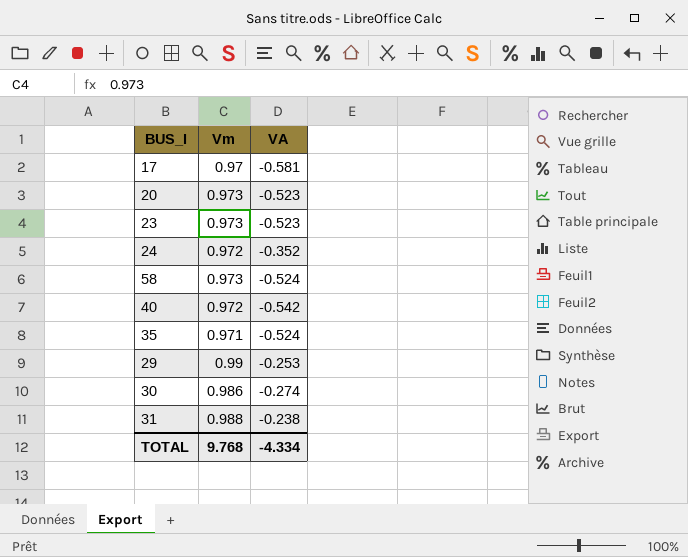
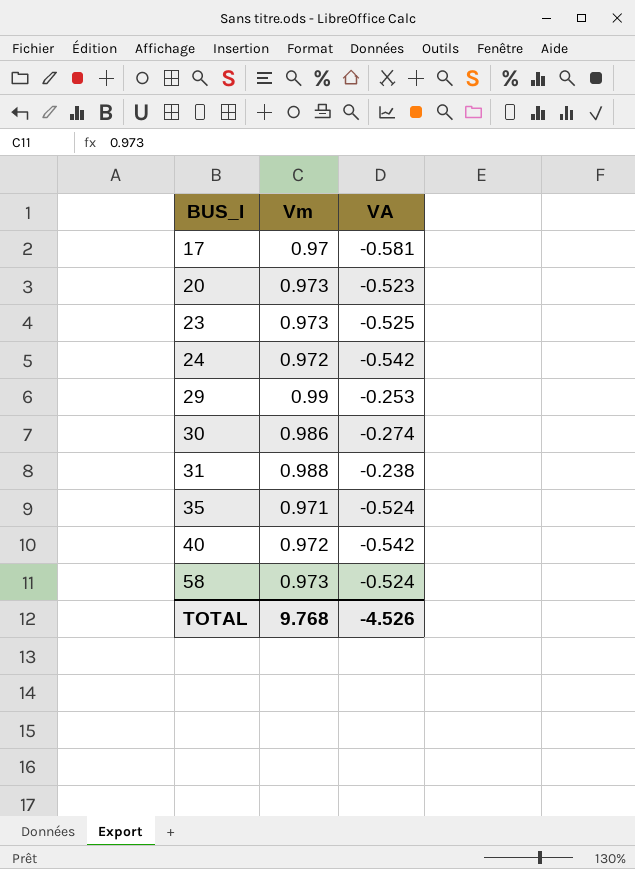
row order: none -> BUS_I ascending
23 | VA: -0.523 -> -0.525
24 | VA: -0.352 -> -0.542
TOTAL | VA: -4.334 -> -4.526

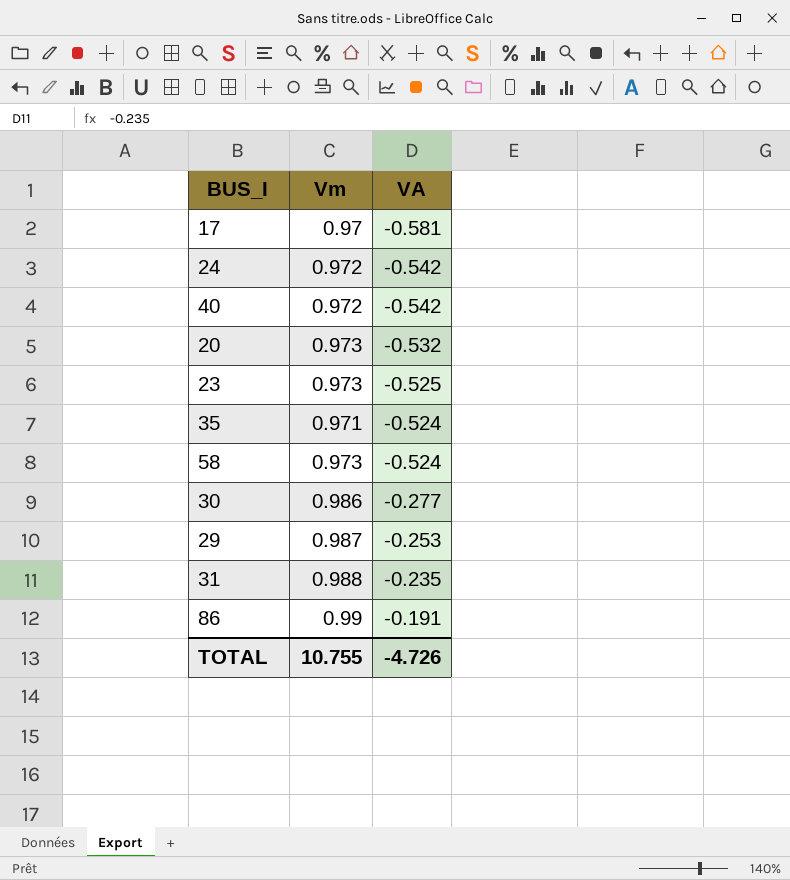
row order: BUS_I ascending -> VA ascending
20 | VA: -0.523 -> -0.532
30 | VA: -0.274 -> -0.277
29 | Vm: 0.99 -> 0.987
31 | VA: -0.238 -> -0.235
row 86: none -> 0.99 | -0.191
TOTAL | Vm: 9.768 -> 10.755
TOTAL | VA: -4.526 -> -4.726

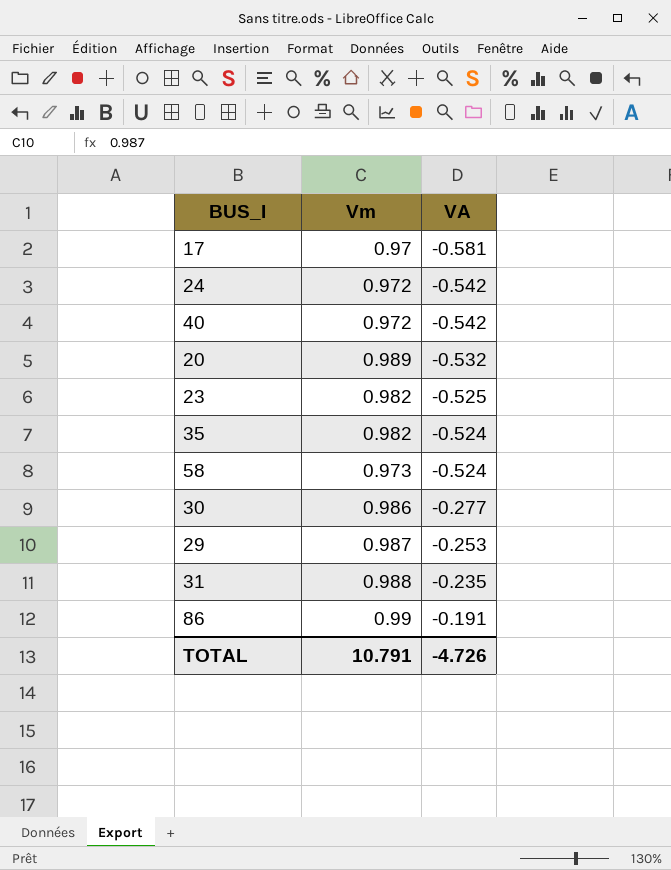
20 | Vm: 0.973 -> 0.989
23 | Vm: 0.973 -> 0.982
35 | Vm: 0.971 -> 0.982
TOTAL | Vm: 10.755 -> 10.791

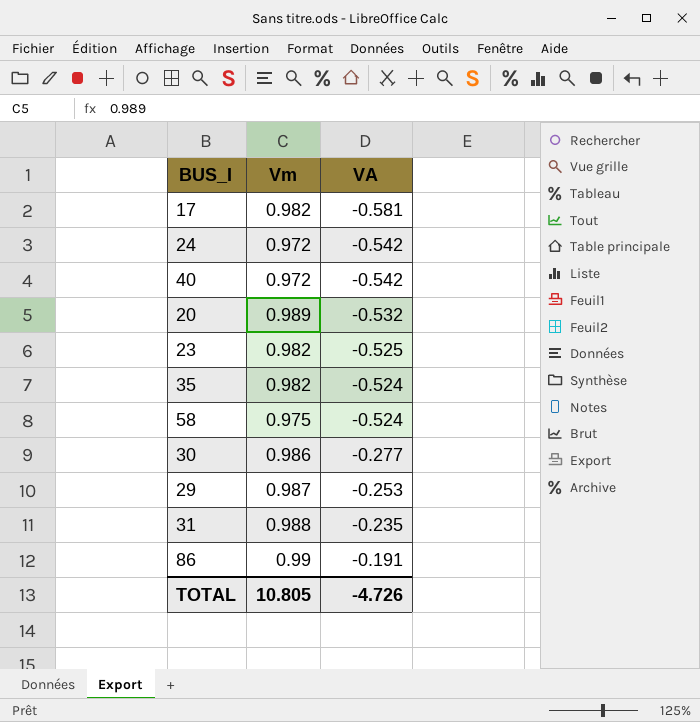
17 | Vm: 0.97 -> 0.982
58 | Vm: 0.973 -> 0.975
TOTAL | Vm: 10.791 -> 10.805

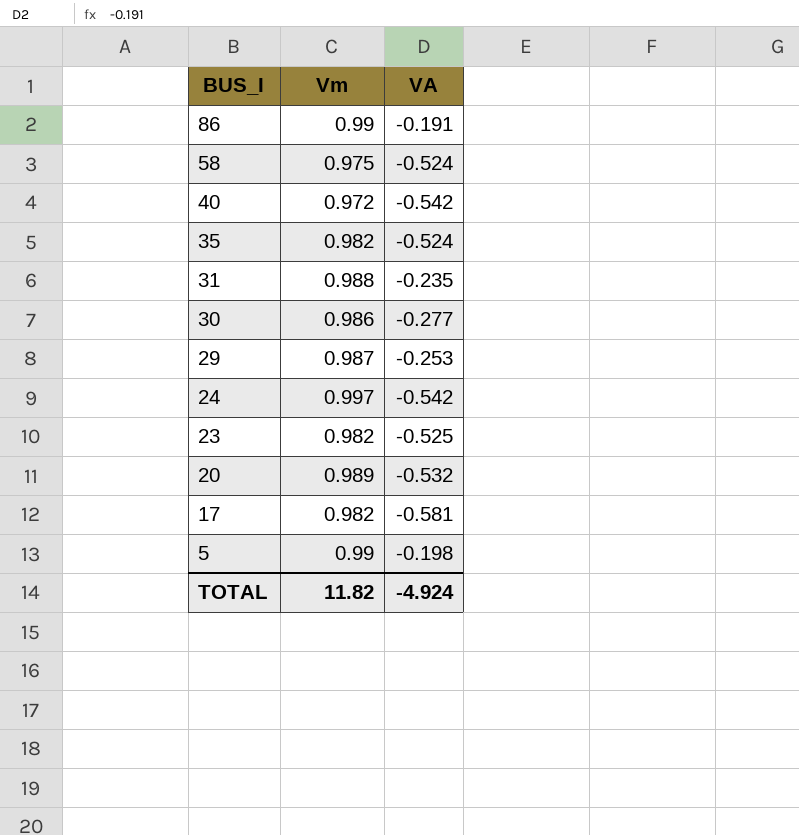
row order: VA ascending -> BUS_I descending
24 | Vm: 0.972 -> 0.997
row 5: none -> 0.99 | -0.198
TOTAL | Vm: 10.805 -> 11.82
TOTAL | VA: -4.726 -> -4.924

